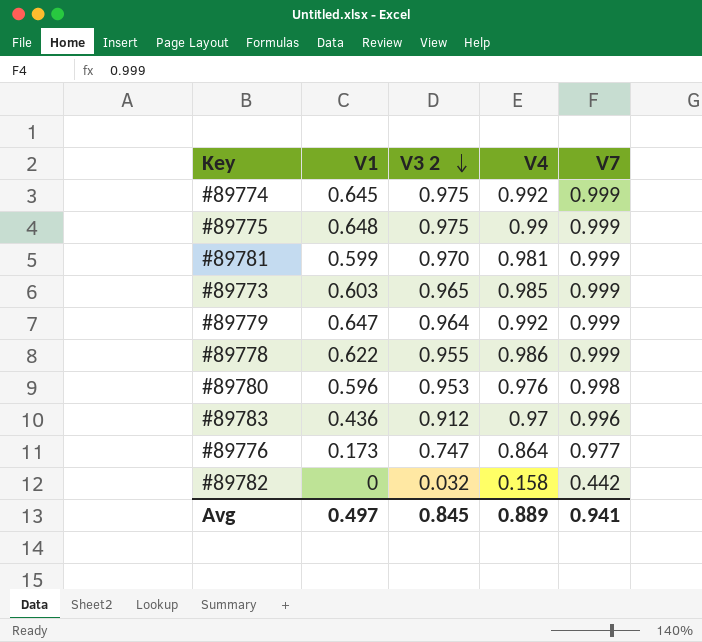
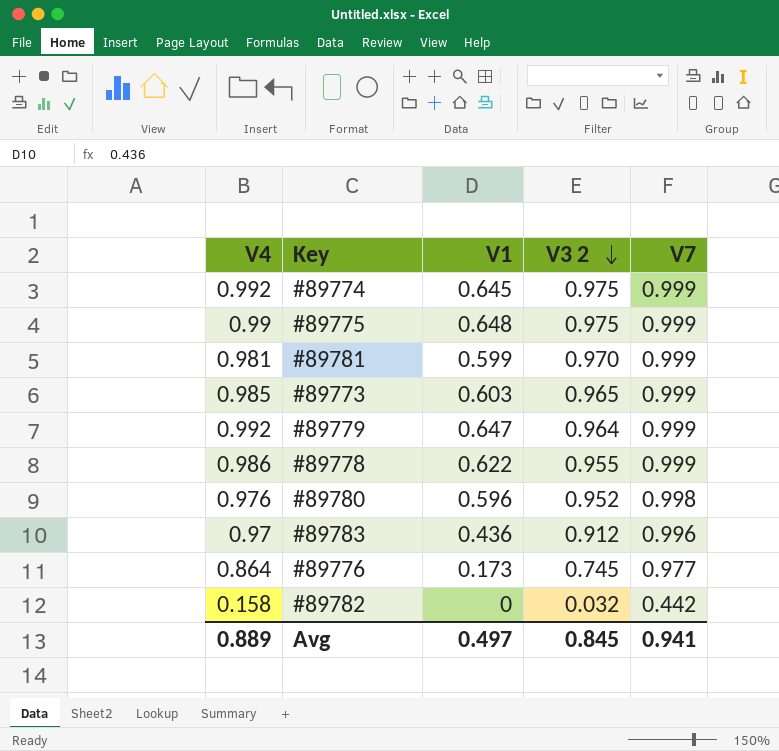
column V4 | position: 4 -> 1
#89780 | V3 2: 0.953 -> 0.952
#89776 | V3 2: 0.747 -> 0.745

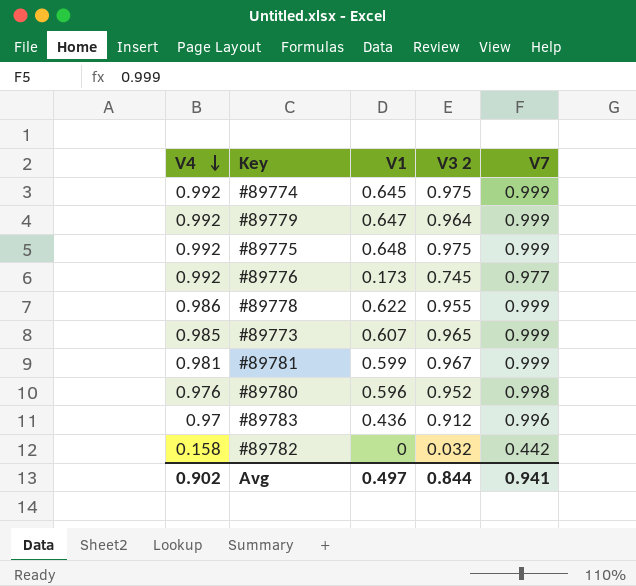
row order: V3 2 descending -> V4 descending
#89775 | V4: 0.99 -> 0.992
#89776 | V4: 0.864 -> 0.992
#89773 | V1: 0.603 -> 0.607
#89781 | V3 2: 0.970 -> 0.967
Avg | V4: 0.889 -> 0.902
Avg | V3 2: 0.845 -> 0.844

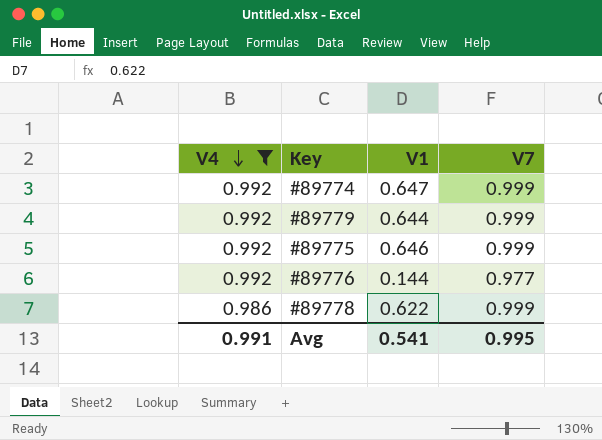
filter: none -> V4 >= 0.986
column V3 2 | position: 4 -> none
#89774 | V1: 0.645 -> 0.647
#89779 | V1: 0.647 -> 0.644
#89775 | V1: 0.648 -> 0.646
#89776 | V1: 0.173 -> 0.144
Avg | V4: 0.902 -> 0.991
Avg | V1: 0.497 -> 0.541
Avg | V7: 0.941 -> 0.995

